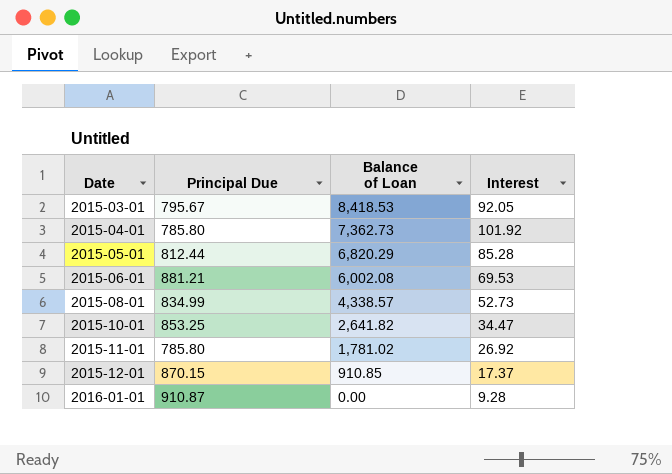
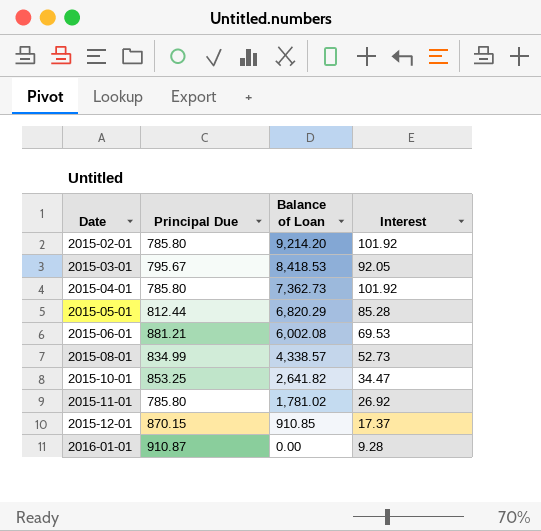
row 2015-02-01: none -> 785.80 | 9,214.20 | 101.92

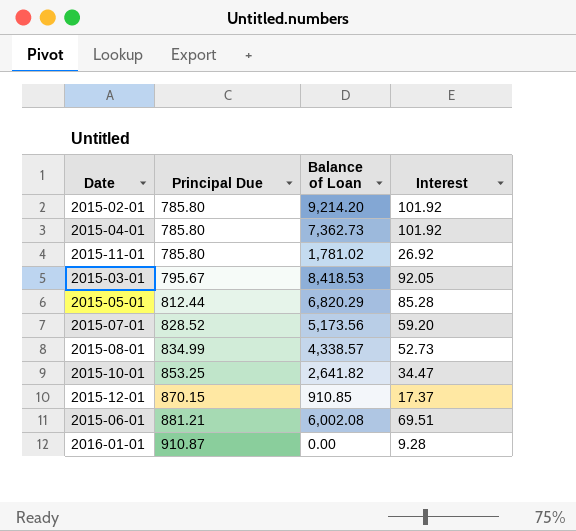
row order: Date ascending -> Principal Due ascending
row 2015-07-01: none -> 828.52 | 5,173.56 | 59.20
2015-06-01 | Interest: 69.53 -> 69.51

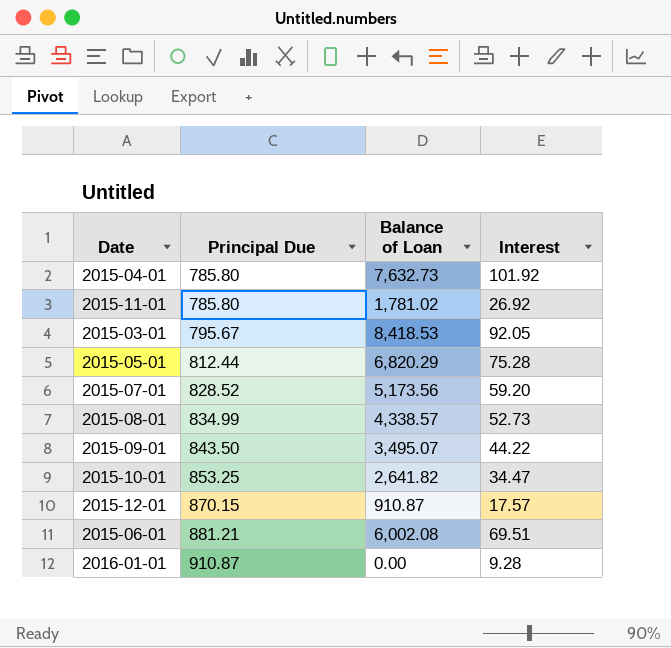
row 2015-02-01: 785.80 | 9,214.20 | 101.92 -> none
2015-04-01 | Balance of Loan: 7,362.73 -> 7,632.73
2015-05-01 | Interest: 85.28 -> 75.28
row 2015-09-01: none -> 843.50 | 3,495.07 | 44.22
2015-12-01 | Balance of Loan: 910.85 -> 910.87
2015-12-01 | Interest: 17.37 -> 17.57

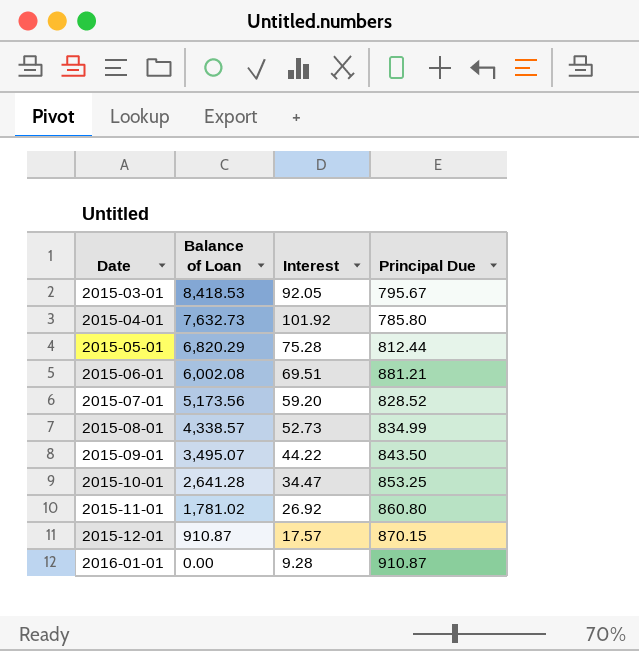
row order: Principal Due ascending -> Date ascending
column Principal Due | position: 2 -> 4
2015-10-01 | Balance of Loan: 2,641.82 -> 2,641.28
2015-11-01 | Principal Due: 785.80 -> 860.80

